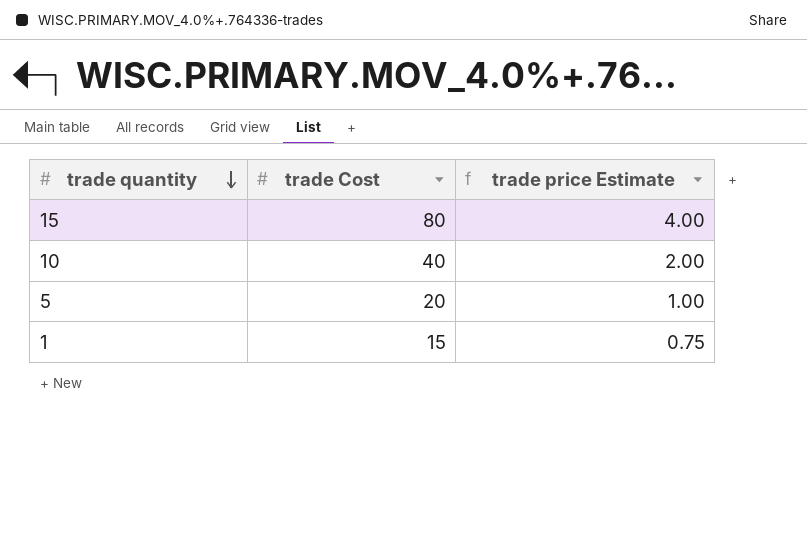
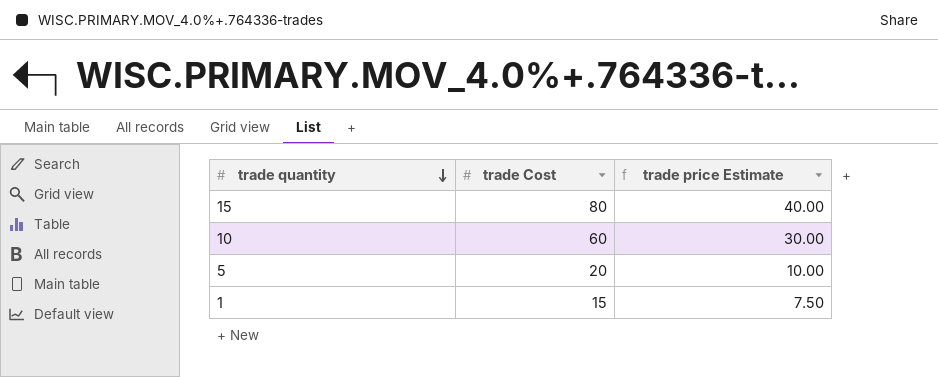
column trade price Estimate | formula: [trade Cost] * 0.05 -> [trade Cost] * 0.5
10 | trade Cost: 40 -> 60

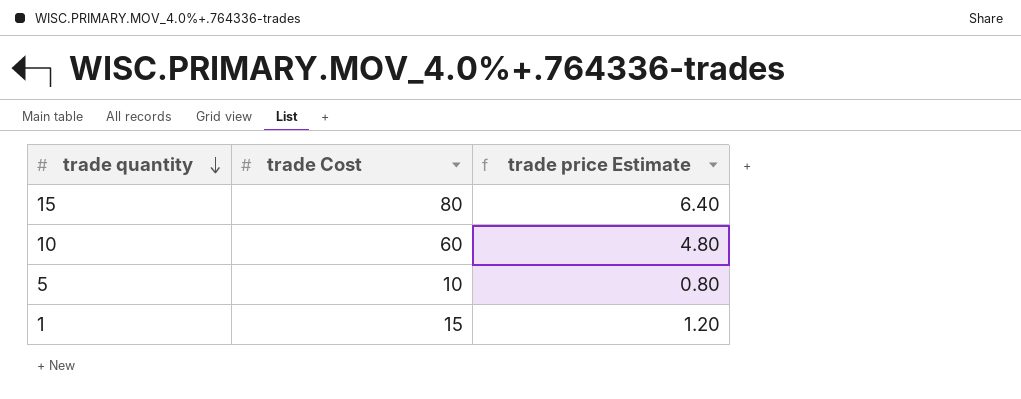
column trade price Estimate | formula: [trade Cost] * 0.5 -> [trade Cost] * 0.08
5 | trade Cost: 20 -> 10

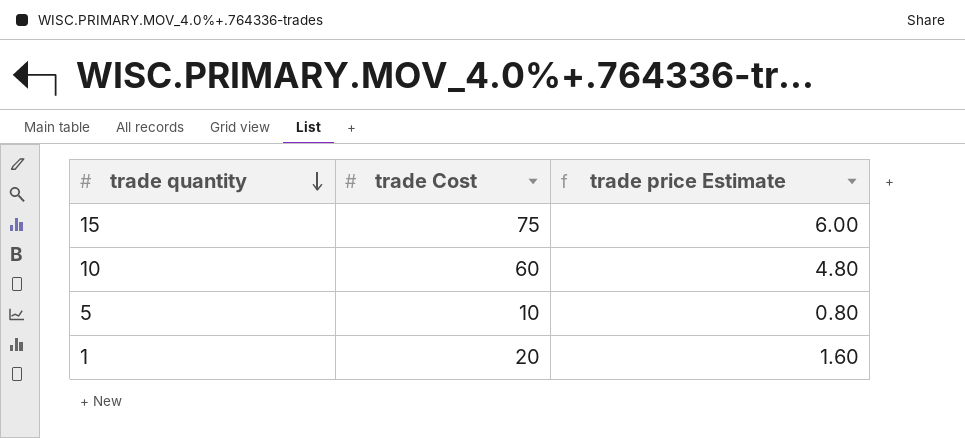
15 | trade Cost: 80 -> 75
15 | trade price Estimate: 6.40 -> 6.00
1 | trade Cost: 15 -> 20
1 | trade price Estimate: 1.20 -> 1.60

